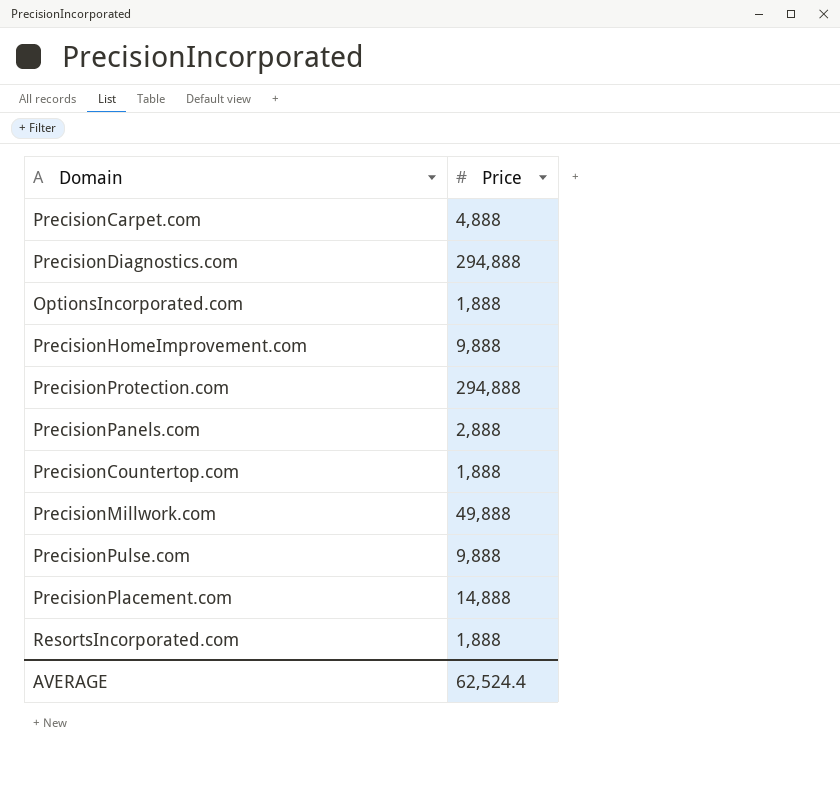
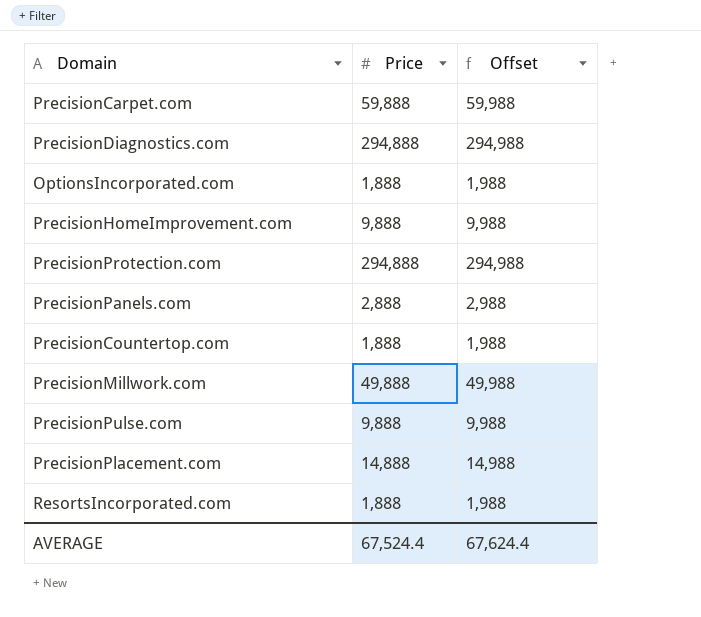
column Offset | formula: none -> [Price] + 100
PrecisionCarpet.com | Price: 4,888 -> 59,888
AVERAGE | Price: 62,524.4 -> 67,524.4

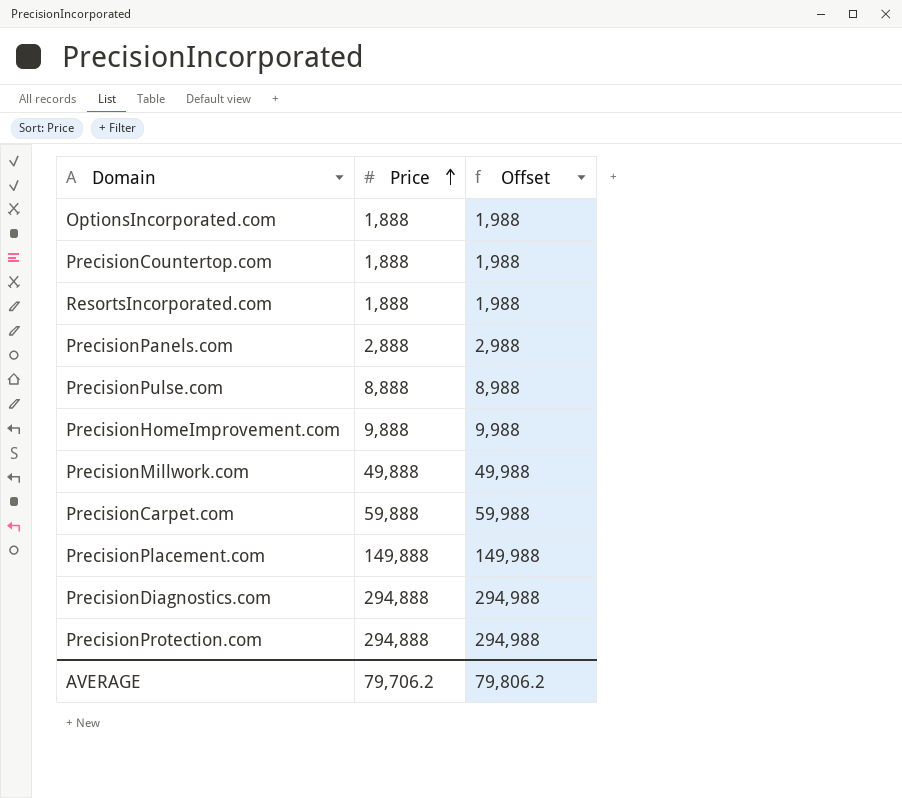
row order: none -> Price ascending
PrecisionPulse.com | Price: 9,888 -> 8,888
PrecisionPulse.com | Offset: 9,988 -> 8,988
PrecisionPlacement.com | Price: 14,888 -> 149,888
PrecisionPlacement.com | Offset: 14,988 -> 149,988
AVERAGE | Price: 67,524.4 -> 79,706.2
AVERAGE | Offset: 67,624.4 -> 79,806.2

